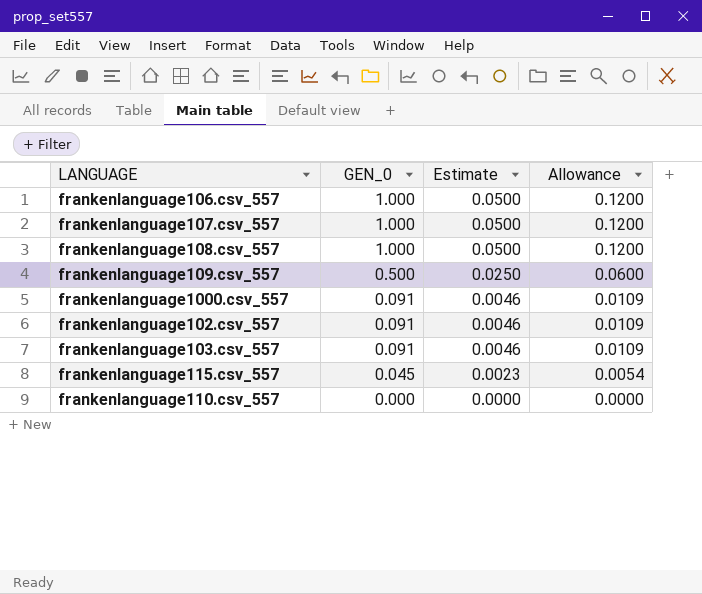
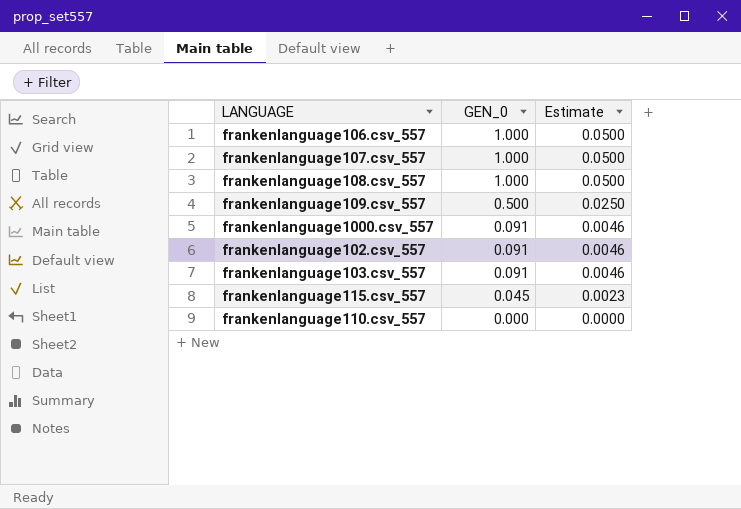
column Allowance | formula: [GEN_0] * 0.12 -> none

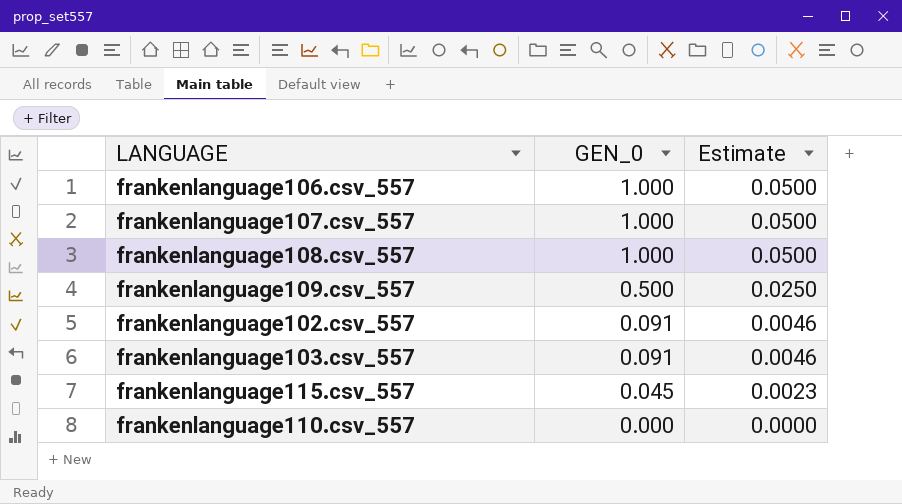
row frankenlanguage1000.csv_557: 0.091 | 0.0046 -> none

